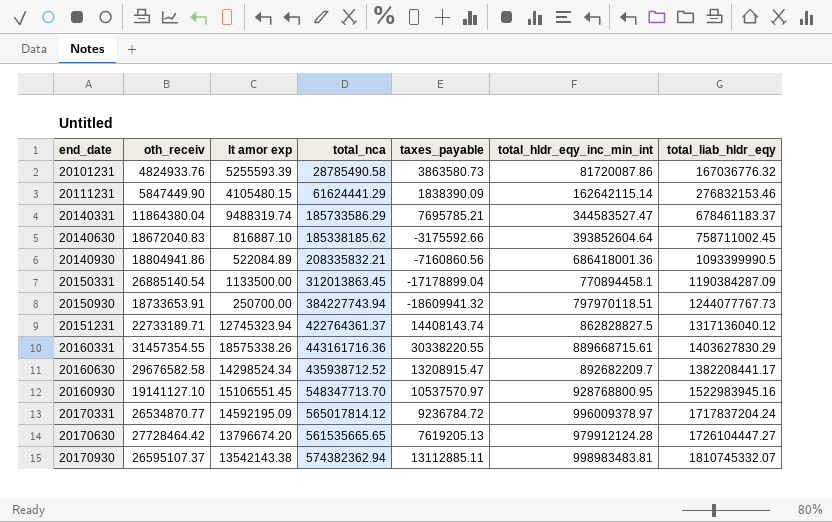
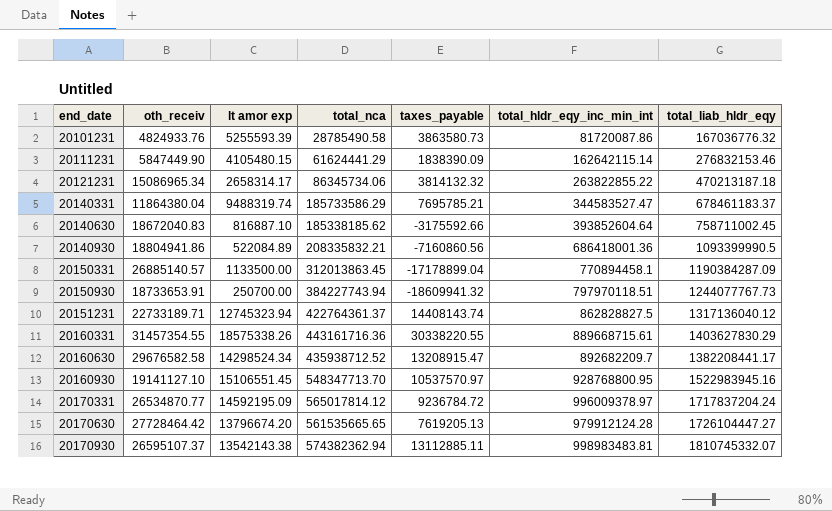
row 20121231: none -> 15086965.34 | 2658314.17 | 86345734.06 | 3814132.32 | 263822855.22 | 470213187.18
20150331 | oth_receiv: 26885140.54 -> 26885140.57

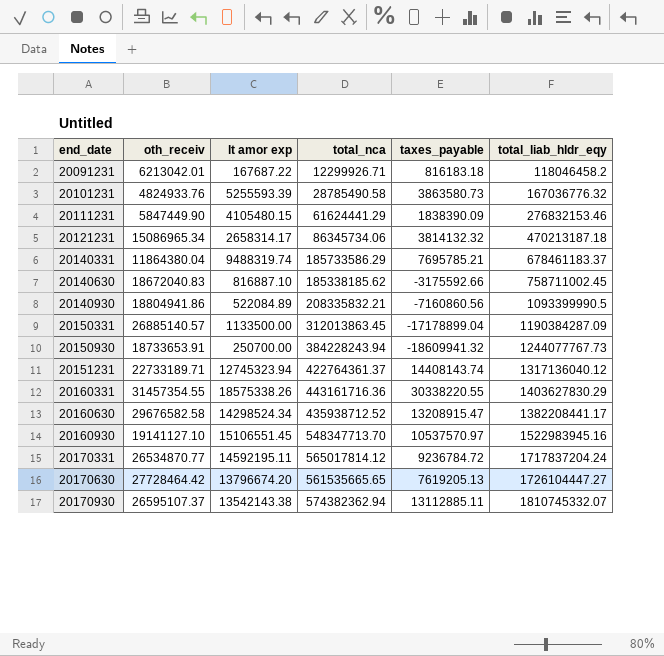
column total_hldr_eqy_inc_min_int | position: 6 -> none
row 20091231: none -> 6213042.01 | 167687.22 | 12299926.71 | 816183.18 | 118046458.2
20150930 | total_nca: 384227743.94 -> 384228243.94
20170331 | lt amor exp: 14592195.09 -> 14592195.11

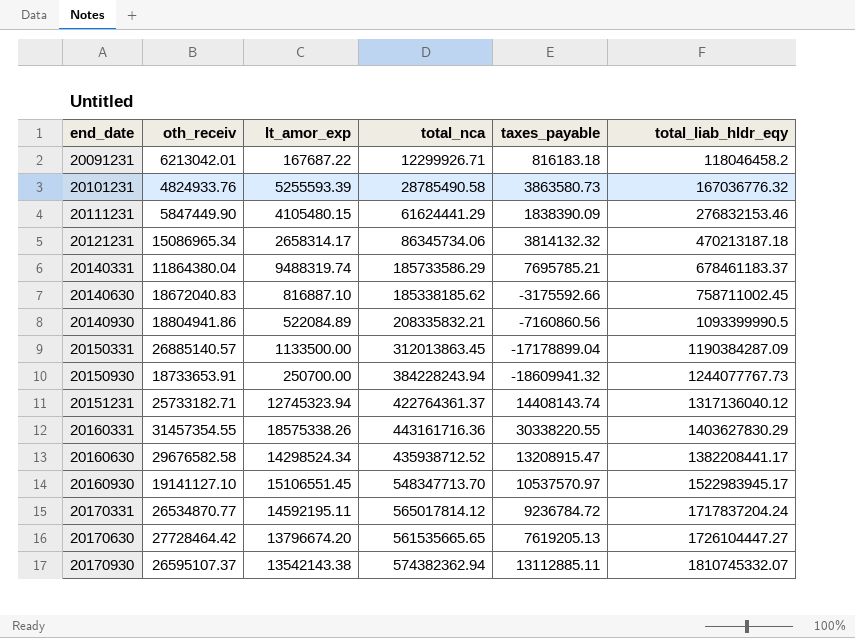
column name: lt amor exp -> lt_amor_exp
20151231 | oth_receiv: 22733189.71 -> 25733182.71
20160930 | total_liab_hldr_eqy: 1522983945.16 -> 1522983945.17

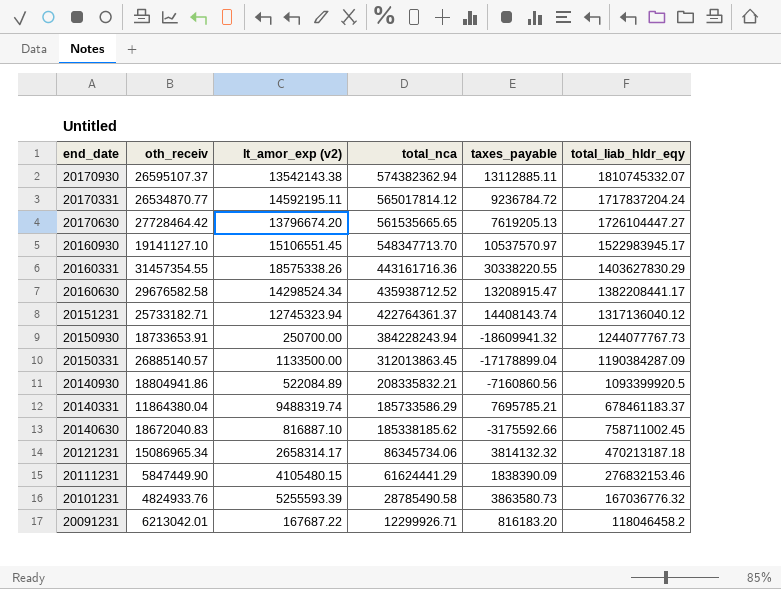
row order: end_date ascending -> total_nca descending
column name: lt_amor_exp -> lt_amor_exp (v2)
20140930 | total_liab_hldr_eqy: 1093399990.5 -> 1093399920.5
20091231 | taxes_payable: 816183.18 -> 816183.20

